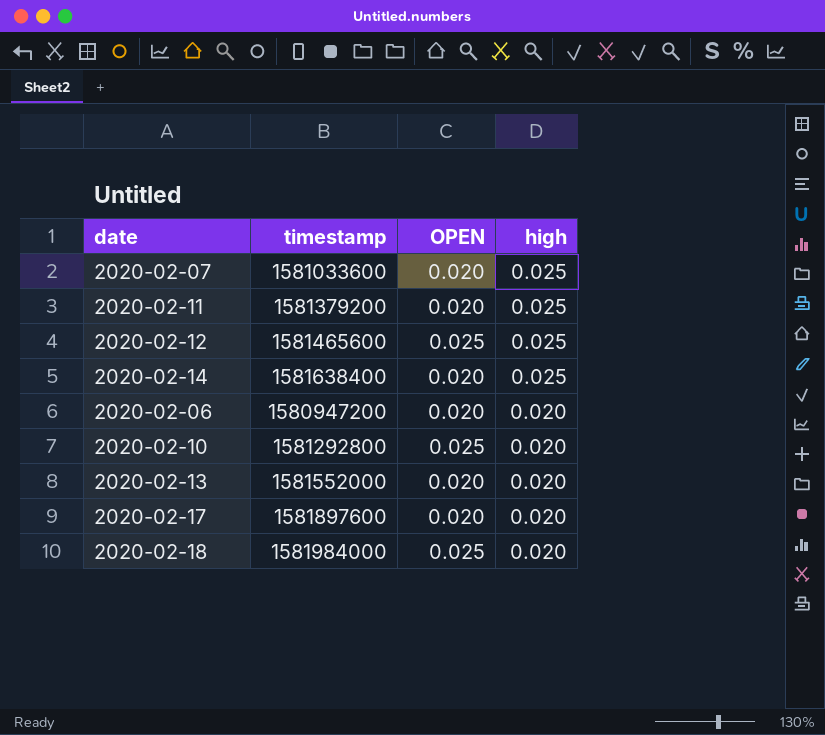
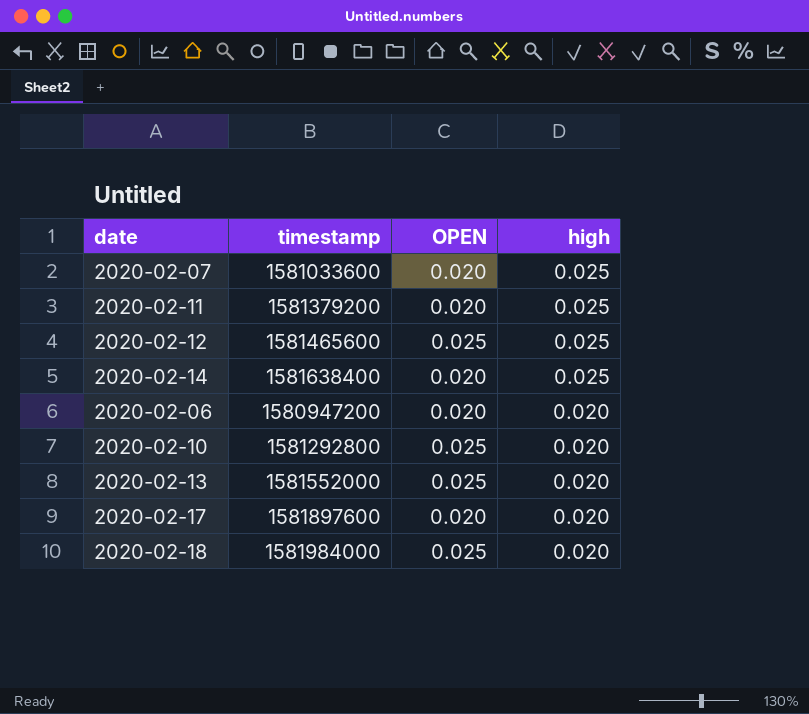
2020-02-13 | OPEN: 0.020 -> 0.025

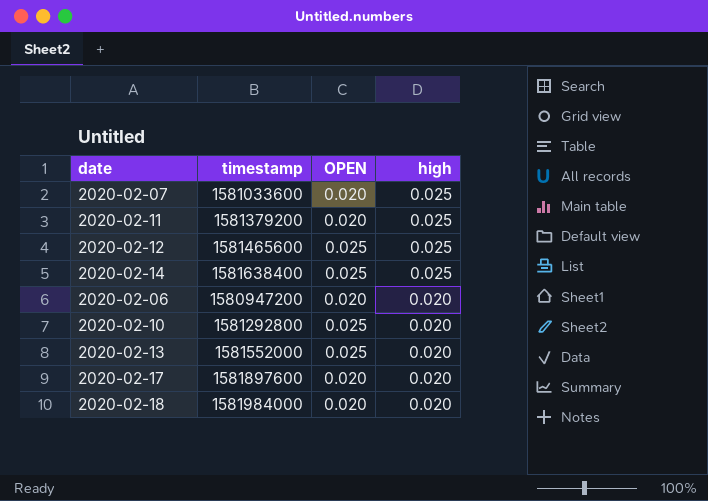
2020-02-14 | OPEN: 0.020 -> 0.025
2020-02-18 | OPEN: 0.025 -> 0.020

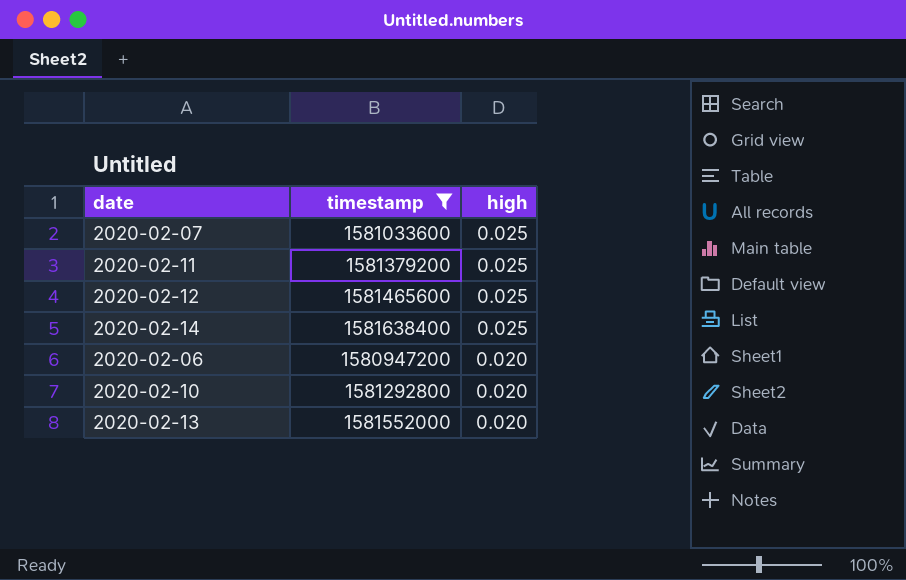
filter: none -> timestamp <= 1581638400
column OPEN | position: 3 -> none

